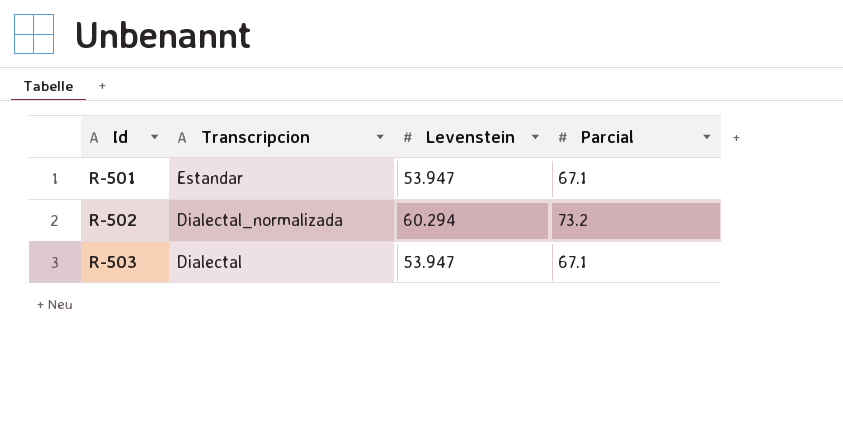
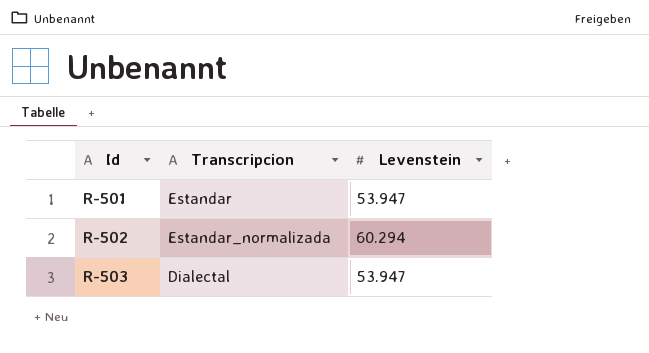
column Parcial | position: 4 -> none
R-502 | Transcripcion: Dialectal_normalizada -> Estandar_normalizada

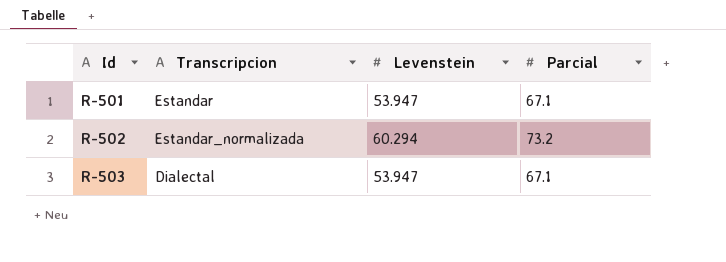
column Parcial | position: none -> 4

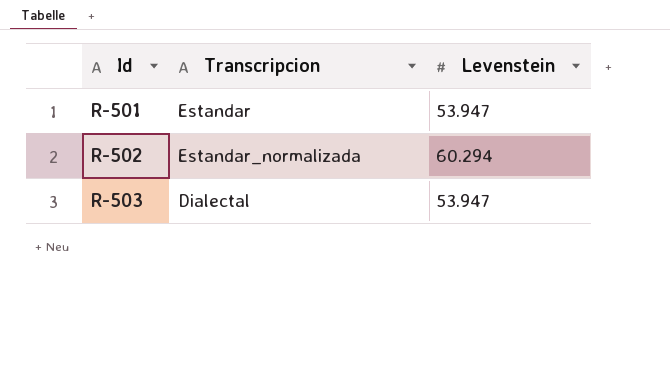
column Parcial | position: 4 -> none

